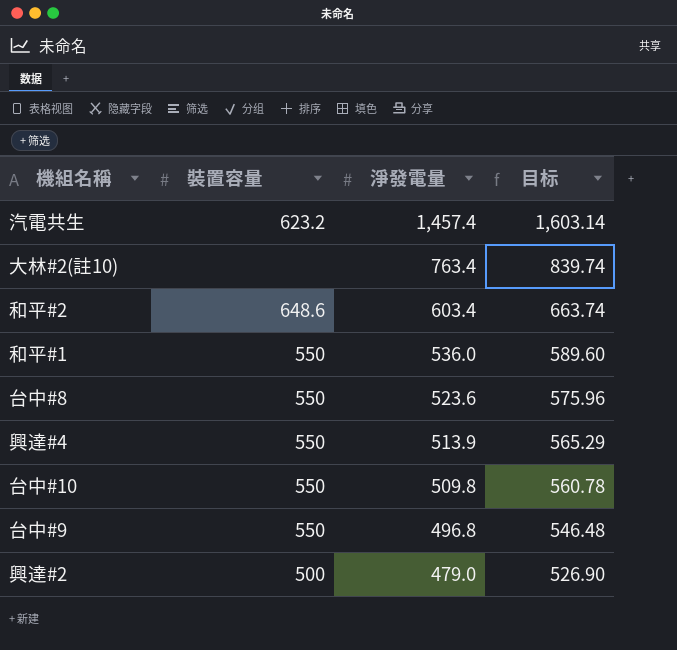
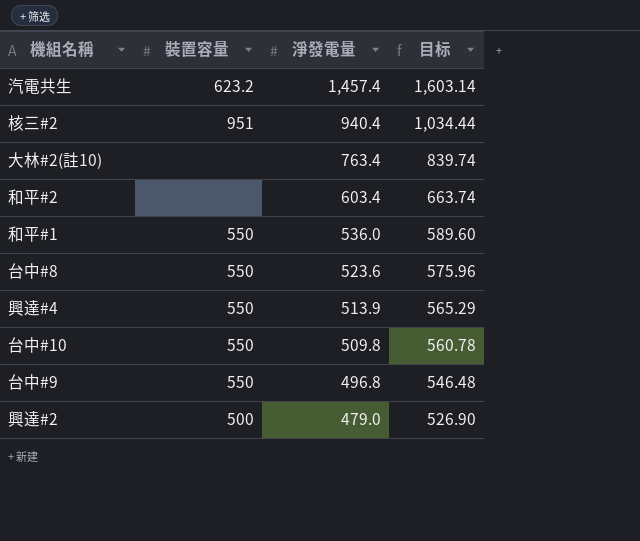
row 核三#2: none -> 951 | 940.4 | 1,034.44
和平#2 | 裝置容量: 648.6 -> none

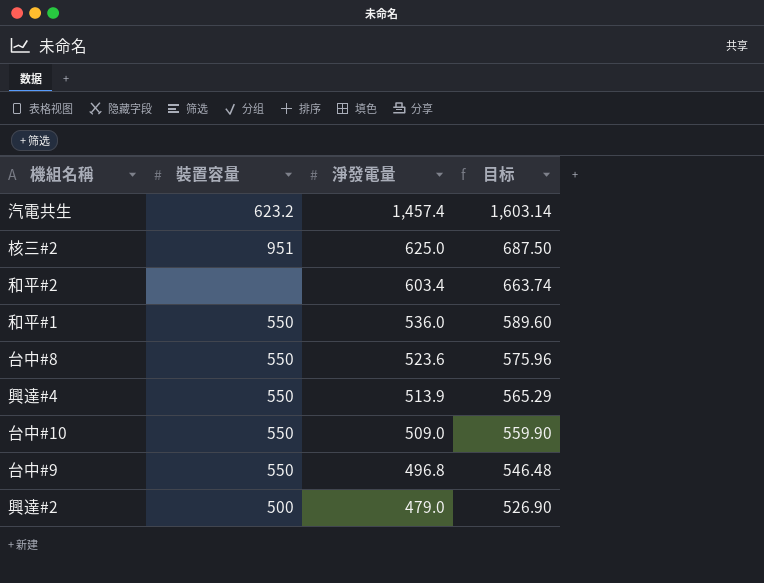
row 大林#2(註10): none | 763.4 | 839.74 -> none
核三#2 | 淨發電量: 940.4 -> 625.0
核三#2 | 目标: 1,034.44 -> 687.50
台中#10 | 淨發電量: 509.8 -> 509.0
台中#10 | 目标: 560.78 -> 559.90

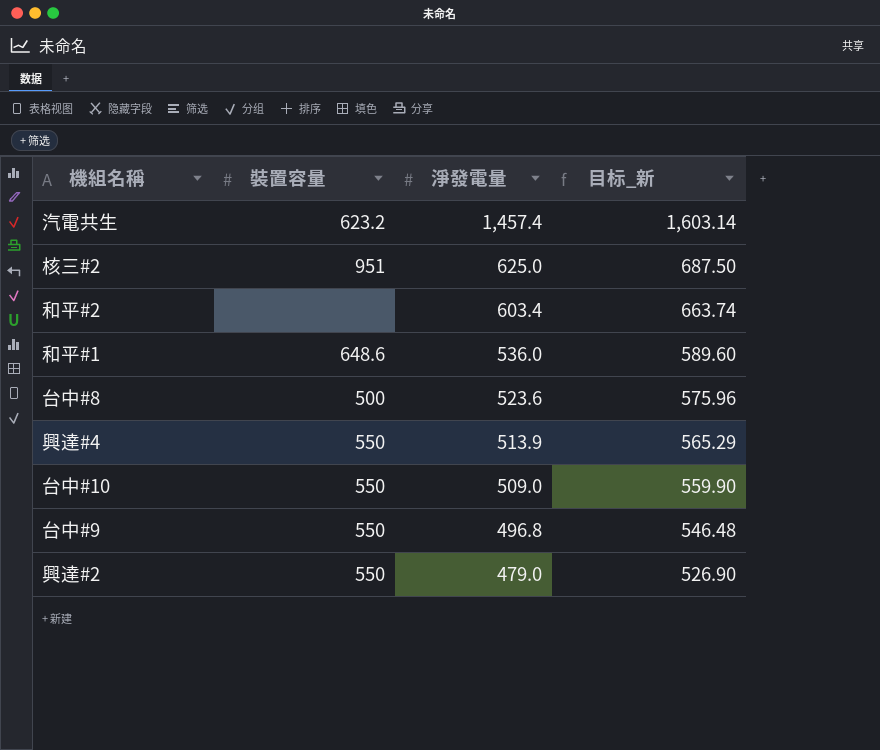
column name: 目标 -> 目标_新
和平#1 | 裝置容量: 550 -> 648.6
台中#8 | 裝置容量: 550 -> 500
興達#2 | 裝置容量: 500 -> 550

